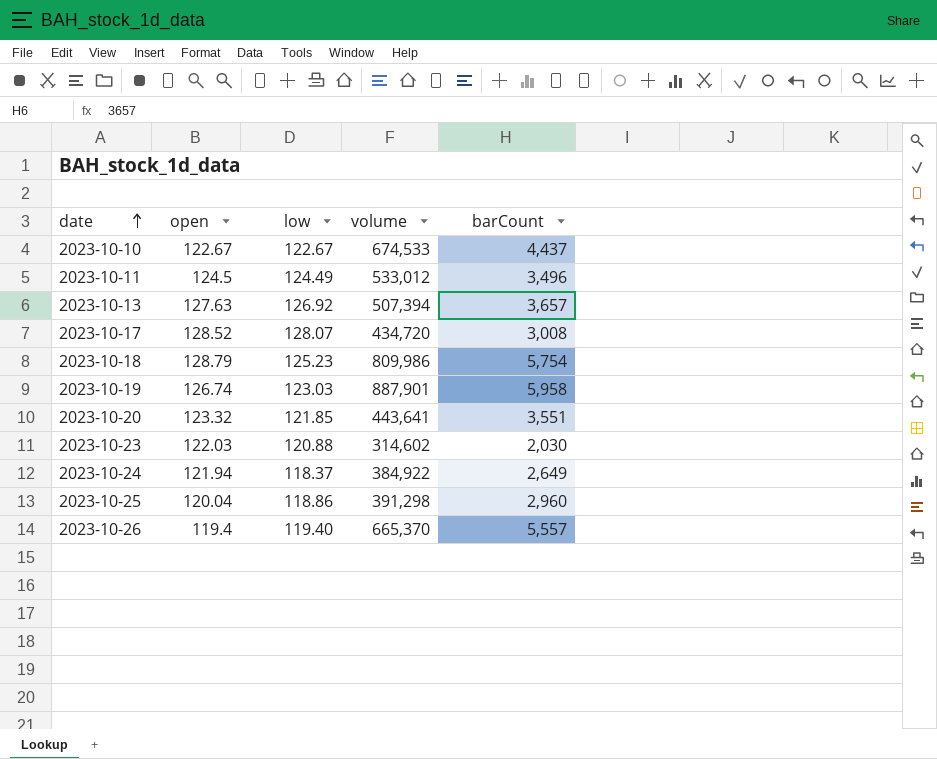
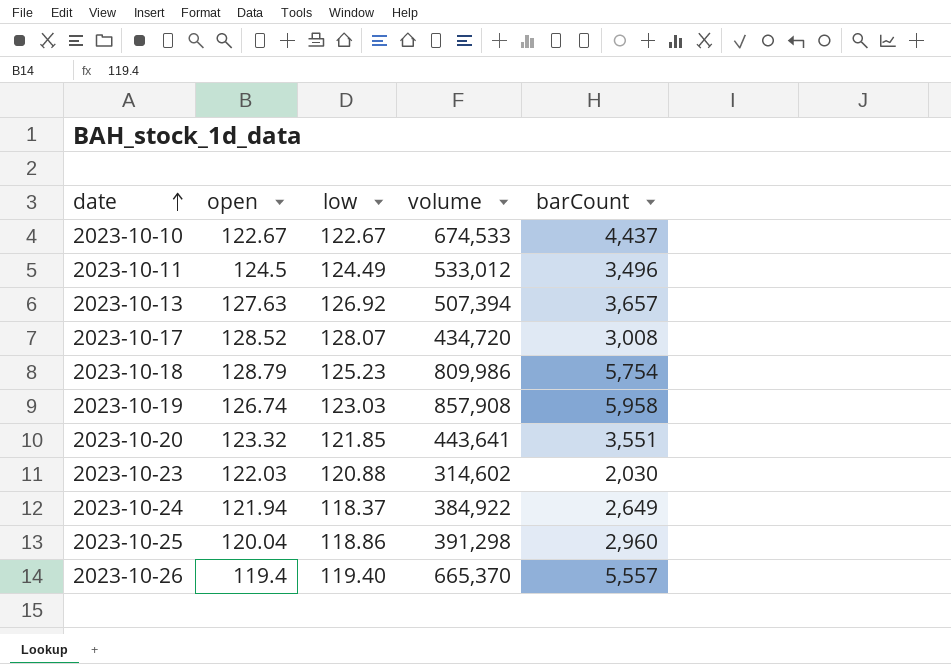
2023-10-19 | volume: 887,901 -> 857,908

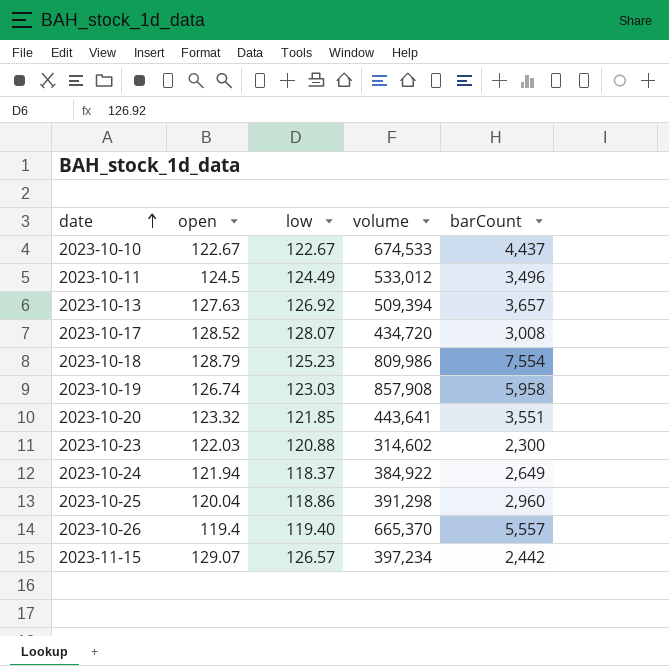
2023-10-13 | volume: 507,394 -> 509,394
2023-10-18 | barCount: 5,754 -> 7,554
2023-10-23 | barCount: 2,030 -> 2,300
row 2023-11-15: none -> 129.07 | 126.57 | 397,234 | 2,442

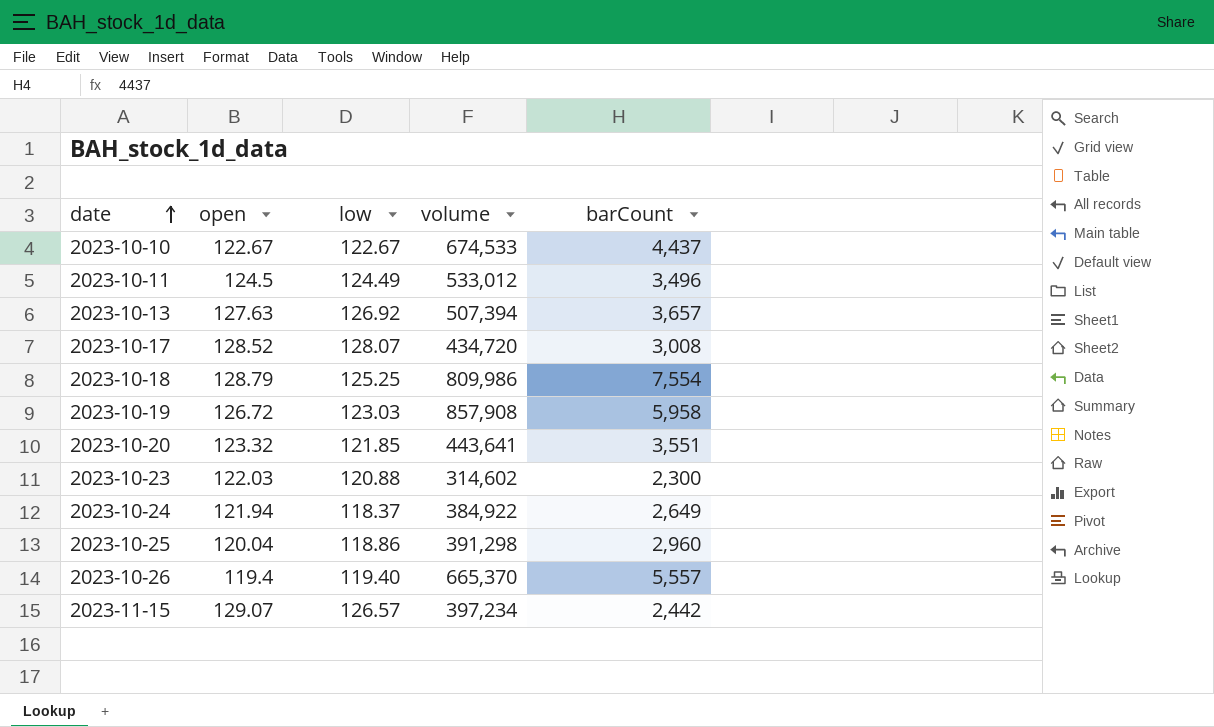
2023-10-13 | volume: 509,394 -> 507,394
2023-10-18 | low: 125.23 -> 125.25
2023-10-19 | open: 126.74 -> 126.72

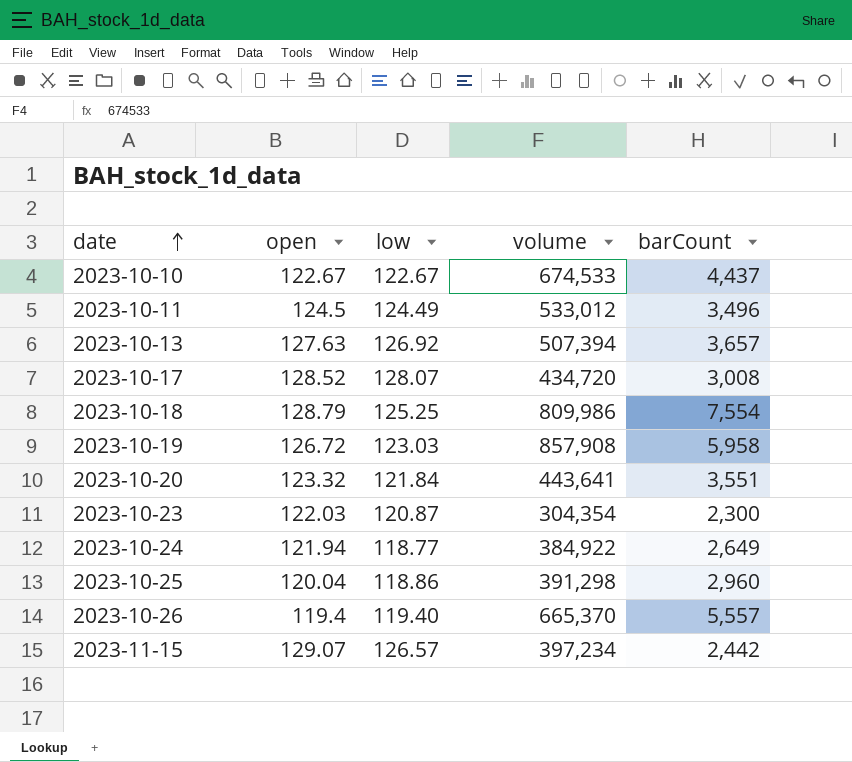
2023-10-20 | low: 121.85 -> 121.84
2023-10-23 | low: 120.88 -> 120.87
2023-10-23 | volume: 314,602 -> 304,354
2023-10-24 | low: 118.37 -> 118.77

